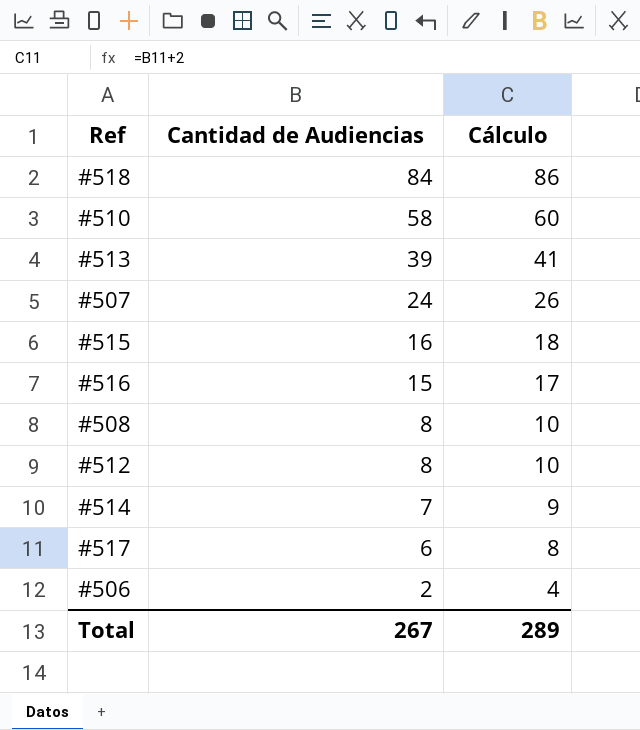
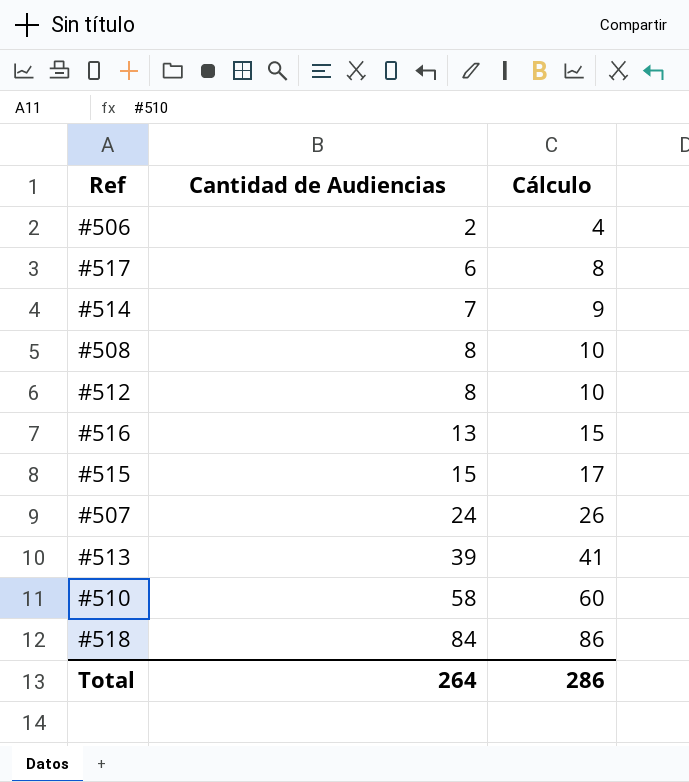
row order: Cantidad de Audiencias descending -> Cantidad de Audiencias ascending
#516 | Cantidad de Audiencias: 15 -> 13
#516 | Cálculo: 17 -> 15
#515 | Cantidad de Audiencias: 16 -> 15
#515 | Cálculo: 18 -> 17
Total | Cantidad de Audiencias: 267 -> 264
Total | Cálculo: 289 -> 286

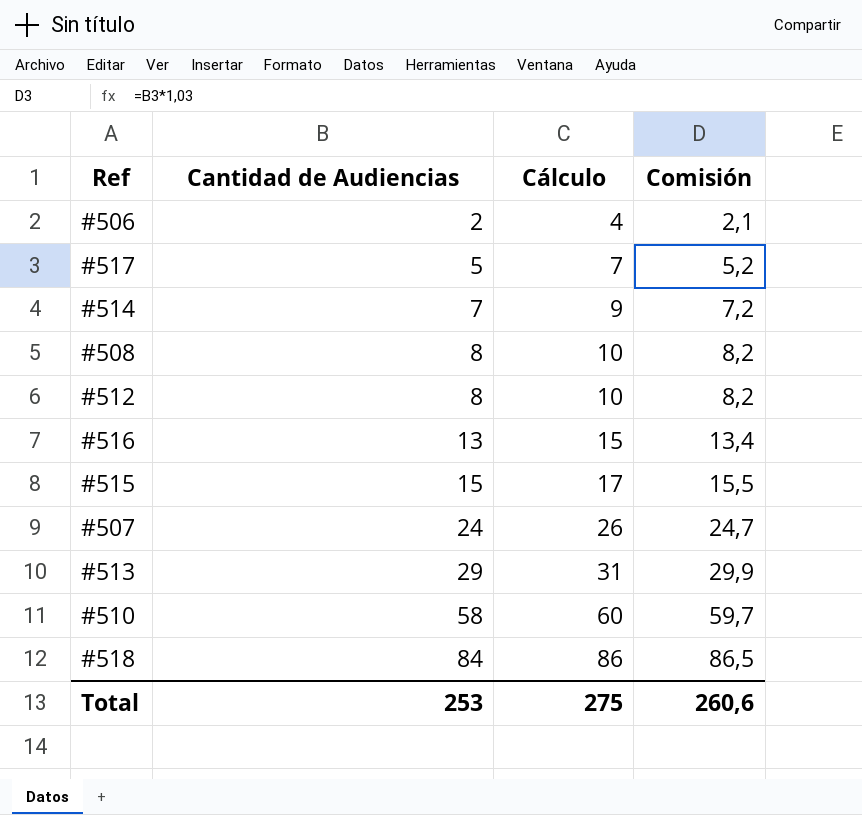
column Comisión | formula: none -> [Cantidad de Audiencias] * 1,03
#517 | Cantidad de Audiencias: 6 -> 5
#517 | Cálculo: 8 -> 7
#513 | Cantidad de Audiencias: 39 -> 29
#513 | Cálculo: 41 -> 31
Total | Cantidad de Audiencias: 264 -> 253
Total | Cálculo: 286 -> 275

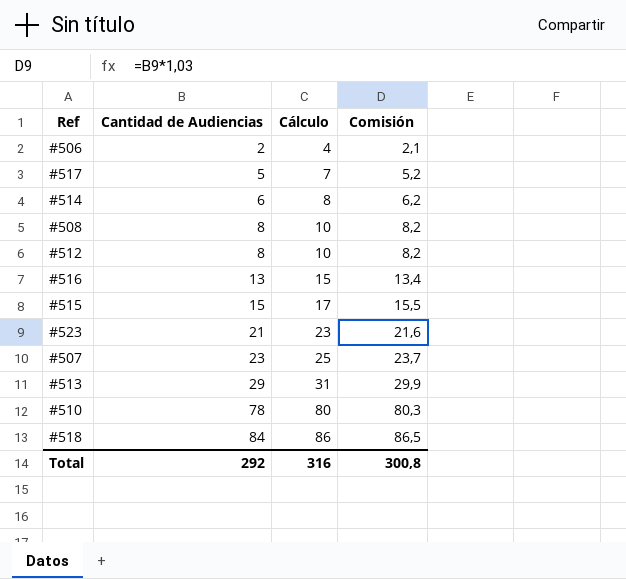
#514 | Cantidad de Audiencias: 7 -> 6
#514 | Cálculo: 9 -> 8
#514 | Comisión: 7,2 -> 6,2
row #523: none -> 21 | 23 | 21,6
#507 | Cantidad de Audiencias: 24 -> 23
#507 | Cálculo: 26 -> 25
#507 | Comisión: 24,7 -> 23,7
#510 | Cantidad de Audiencias: 58 -> 78
#510 | Cálculo: 60 -> 80
#510 | Comisión: 59,7 -> 80,3
Total | Cantidad de Audiencias: 253 -> 292
Total | Cálculo: 275 -> 316
Total | Comisión: 260,6 -> 300,8

